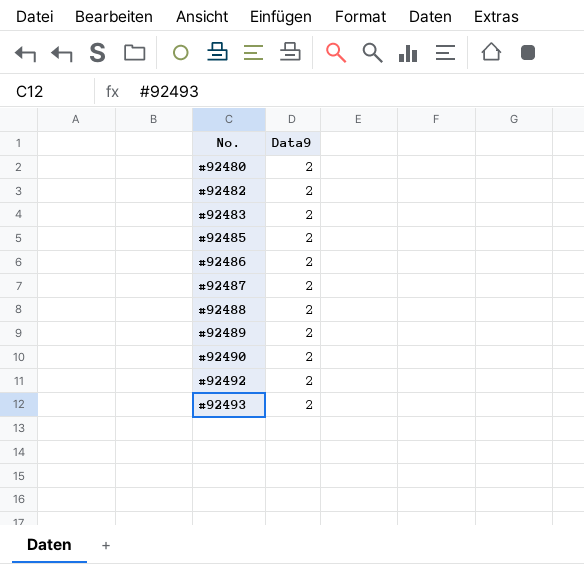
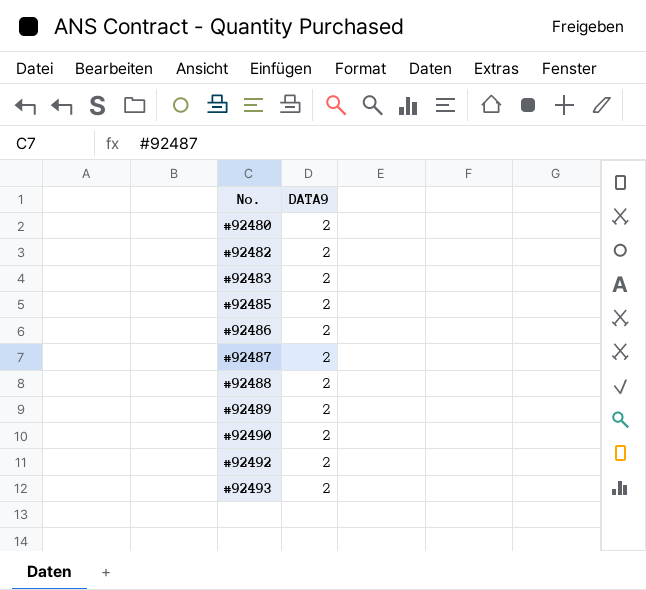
column name: Data9 -> DATA9

